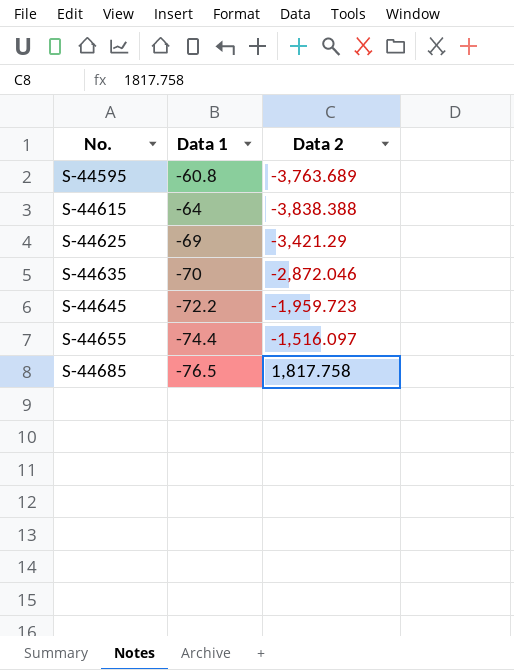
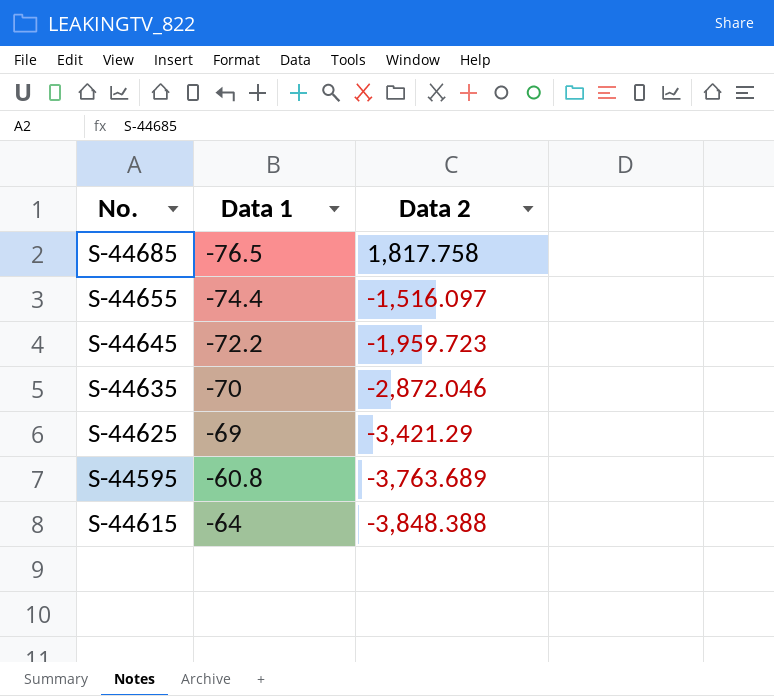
row order: No. ascending -> Data 2 descending
S-44615 | Data 2: -3,838.388 -> -3,848.388

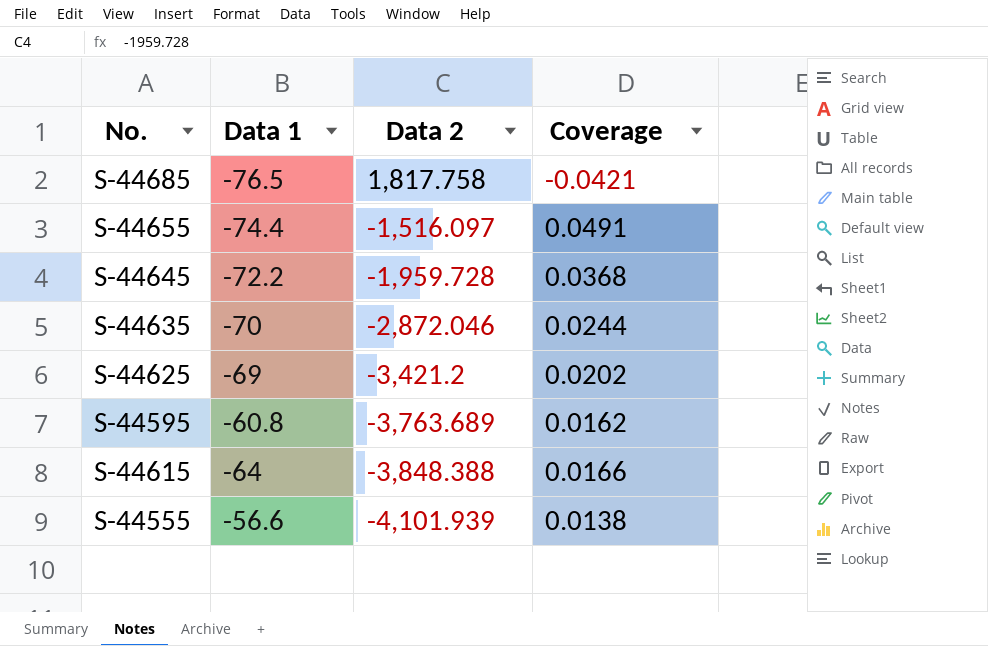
column Coverage | formula: none -> [Data 1] / [Data 2]
S-44645 | Data 2: -1,959.723 -> -1,959.728
S-44625 | Data 2: -3,421.29 -> -3,421.2
row S-44555: none -> -56.6 | -4,101.939 | 0.0138

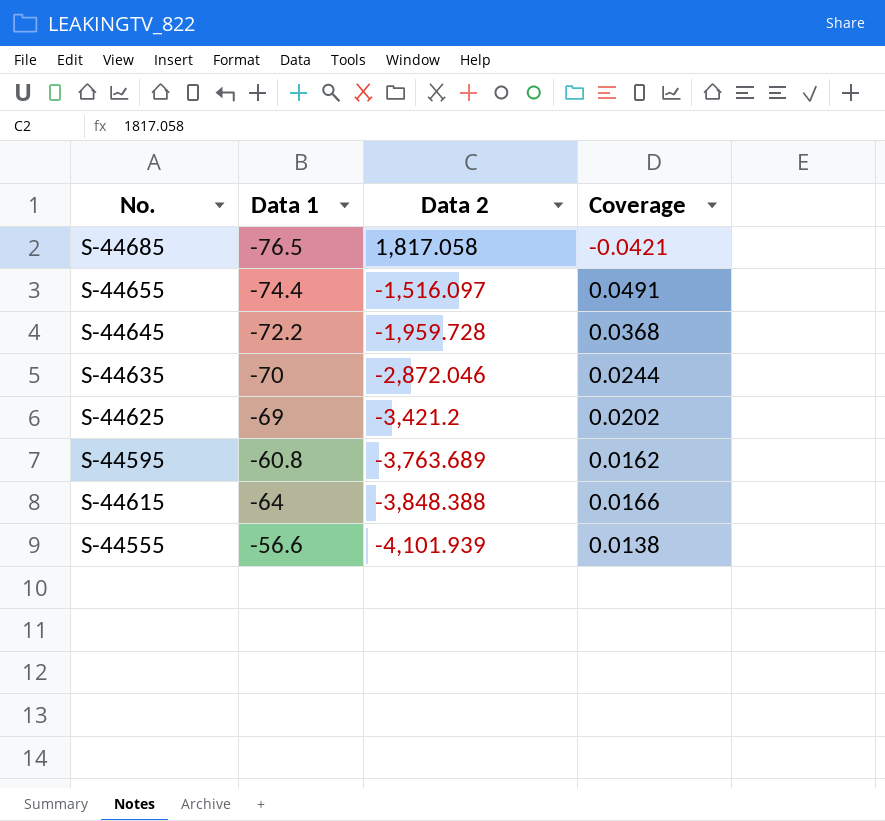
S-44685 | Data 2: 1,817.758 -> 1,817.058

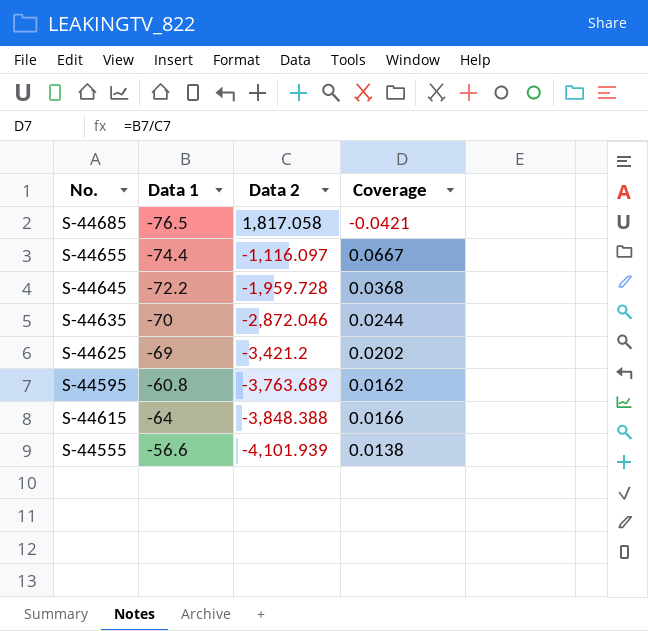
S-44655 | Data 2: -1,516.097 -> -1,116.097
S-44655 | Coverage: 0.0491 -> 0.0667

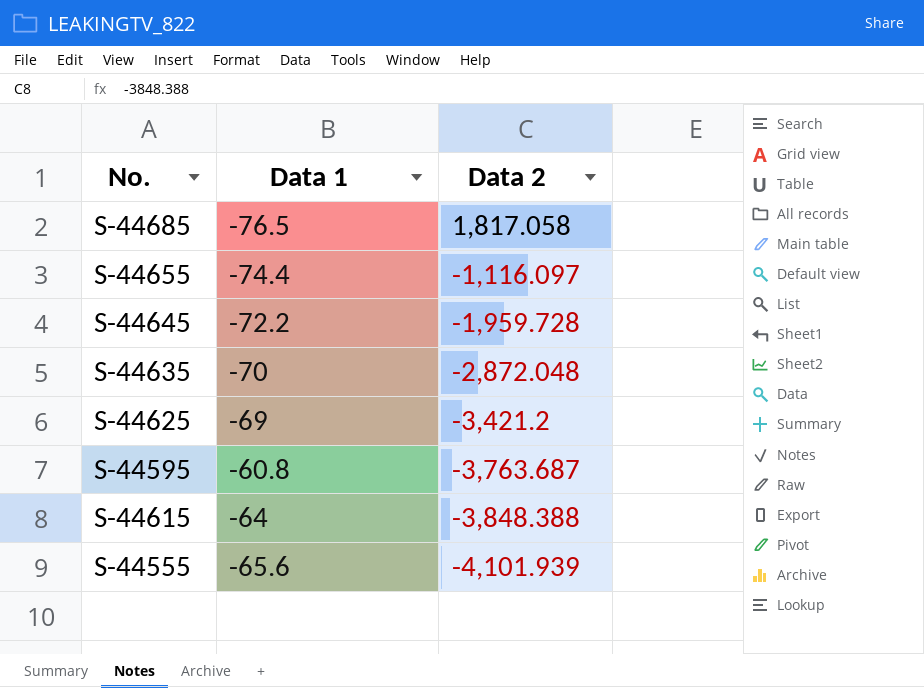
column Coverage | formula: [Data 1] / [Data 2] -> none
S-44635 | Data 2: -2,872.046 -> -2,872.048
S-44595 | Data 2: -3,763.689 -> -3,763.687
S-44555 | Data 1: -56.6 -> -65.6

